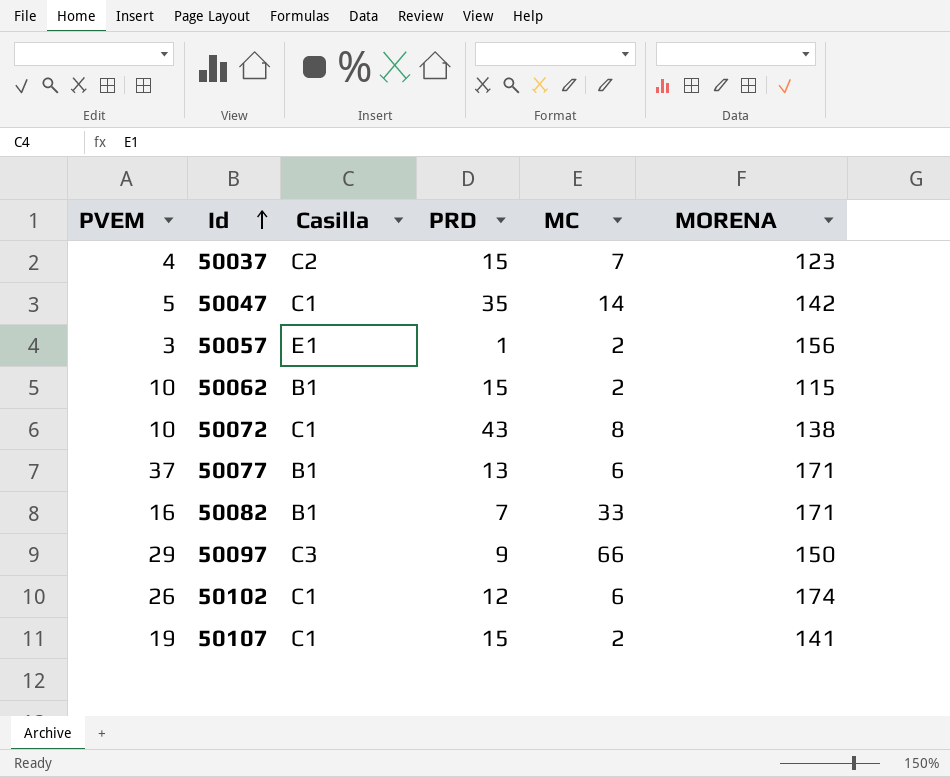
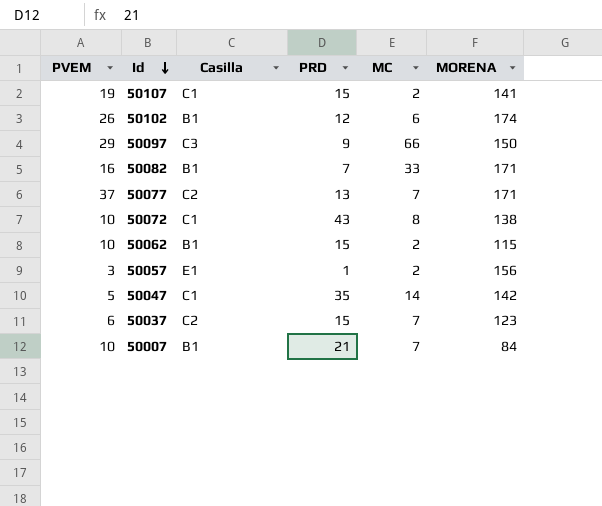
row order: Id ascending -> Id descending
50102 | Casilla: C1 -> B1
50077 | Casilla: B1 -> C2
50077 | MC: 6 -> 7
50037 | PVEM: 4 -> 6
row 50007: none -> 10 | B1 | 21 | 7 | 84

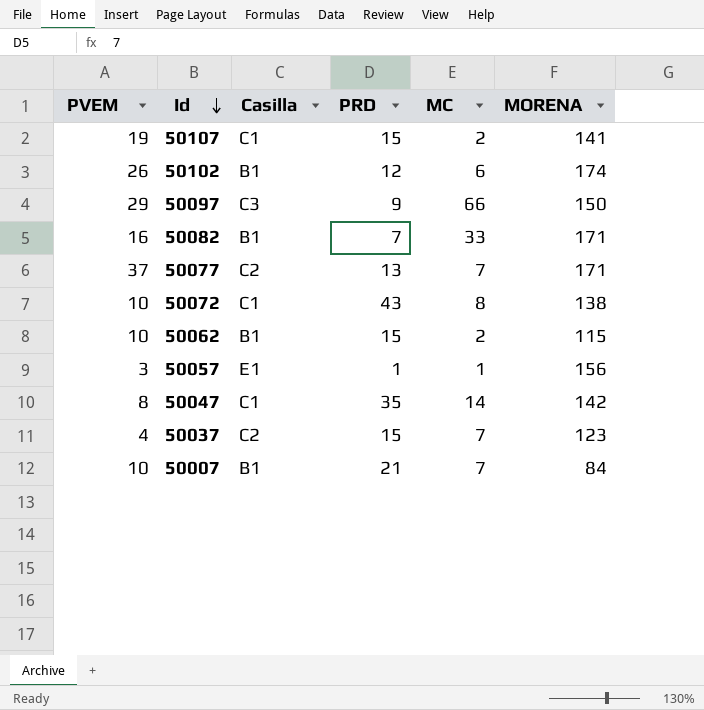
50057 | MC: 2 -> 1
50047 | PVEM: 5 -> 8
50037 | PVEM: 6 -> 4

